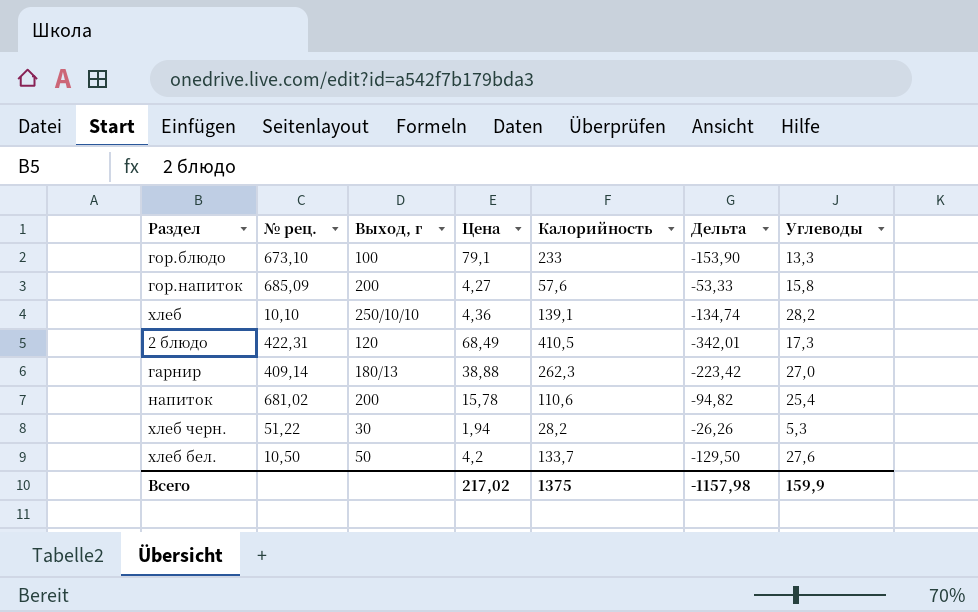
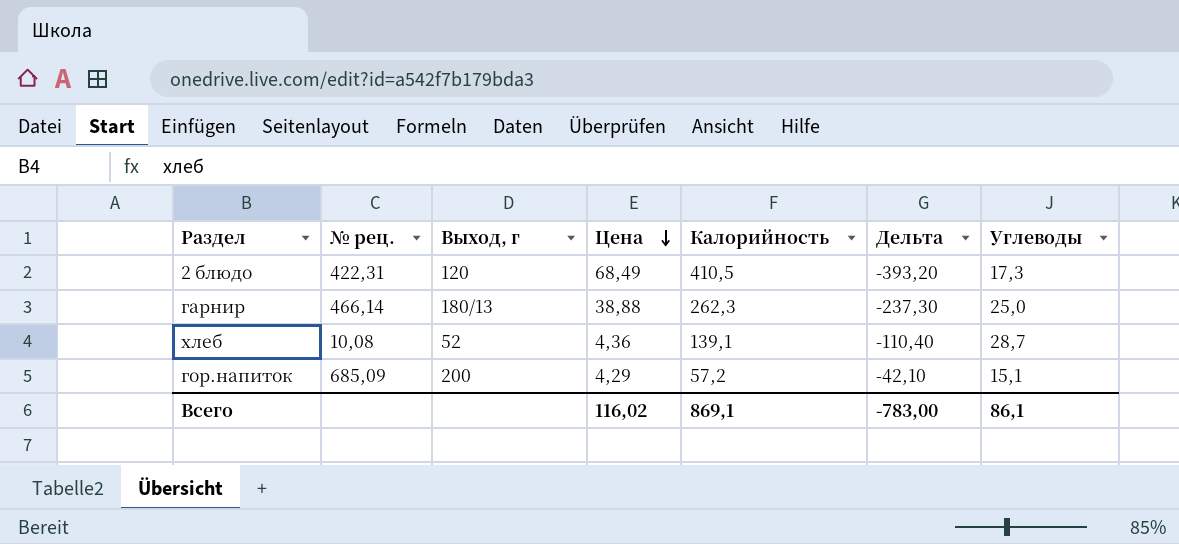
row order: none -> Цена descending
column Дельта | formula: [Цена] - [Калорийность] -> [Углеводы] - [Калорийность]
row гор.блюдо: 673,10 | 100 | 79,1 | 233 | -153,90 | 13,3 -> none
row напиток: 681,02 | 200 | 15,78 | 110,6 | -94,82 | 25,4 -> none
row хлеб черн.: 51,22 | 30 | 1,94 | 28,2 | -26,26 | 5,3 -> none
row хлеб бел.: 10,50 | 50 | 4,2 | 133,7 | -129,50 | 27,6 -> none
гарнир | № рец.: 409,14 -> 466,14
гарнир | Углеводы: 27,0 -> 25,0
хлеб | № рец.: 10,10 -> 10,08
хлеб | Выход, г: 250/10/10 -> 52
хлеб | Углеводы: 28,2 -> 28,7
гор.напиток | Цена: 4,27 -> 4,29
гор.напиток | Калорийность: 57,6 -> 57,2
гор.напиток | Углеводы: 15,8 -> 15,1
Всего | Цена: 217,02 -> 116,02
Всего | Калорийность: 1375 -> 869,1
Всего | Дельта: -1157,98 -> -783,00
Всего | Углеводы: 159,9 -> 86,1

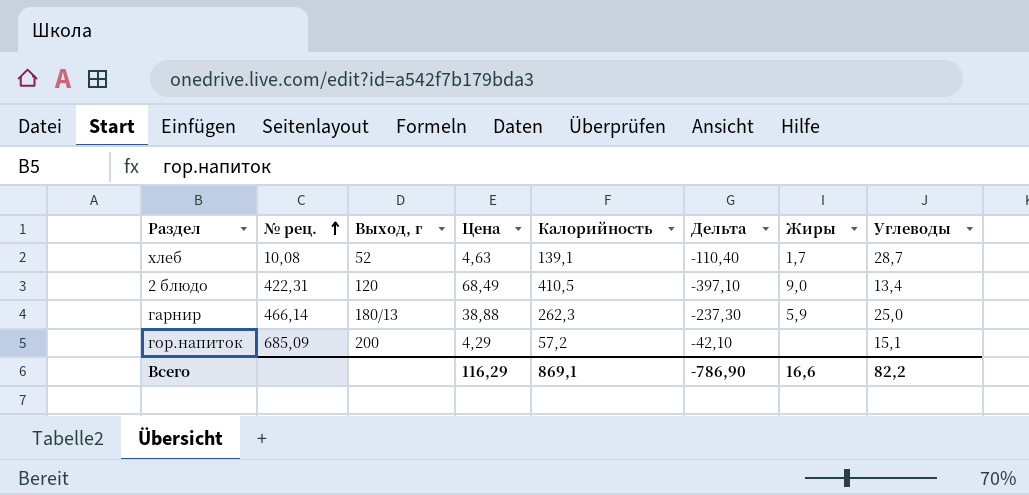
row order: Цена descending -> № рец. ascending
column Жиры | position: none -> 7
хлеб | Цена: 4,36 -> 4,63
2 блюдо | Дельта: -393,20 -> -397,10
2 блюдо | Углеводы: 17,3 -> 13,4
Всего | Цена: 116,02 -> 116,29
Всего | Дельта: -783,00 -> -786,90
Всего | Углеводы: 86,1 -> 82,2

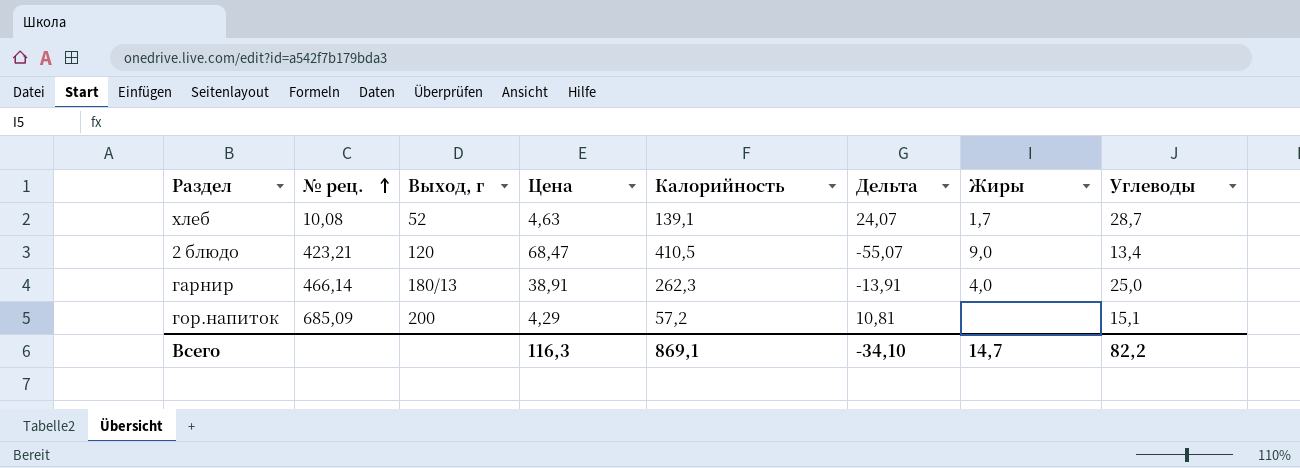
column Дельта | formula: [Углеводы] - [Калорийность] -> [Углеводы] - [Цена]
2 блюдо | № рец.: 422,31 -> 423,21
2 блюдо | Цена: 68,49 -> 68,47
гарнир | Цена: 38,88 -> 38,91
гарнир | Жиры: 5,9 -> 4,0
Всего | Цена: 116,29 -> 116,3
Всего | Дельта: -786,90 -> -34,10
Всего | Жиры: 16,6 -> 14,7

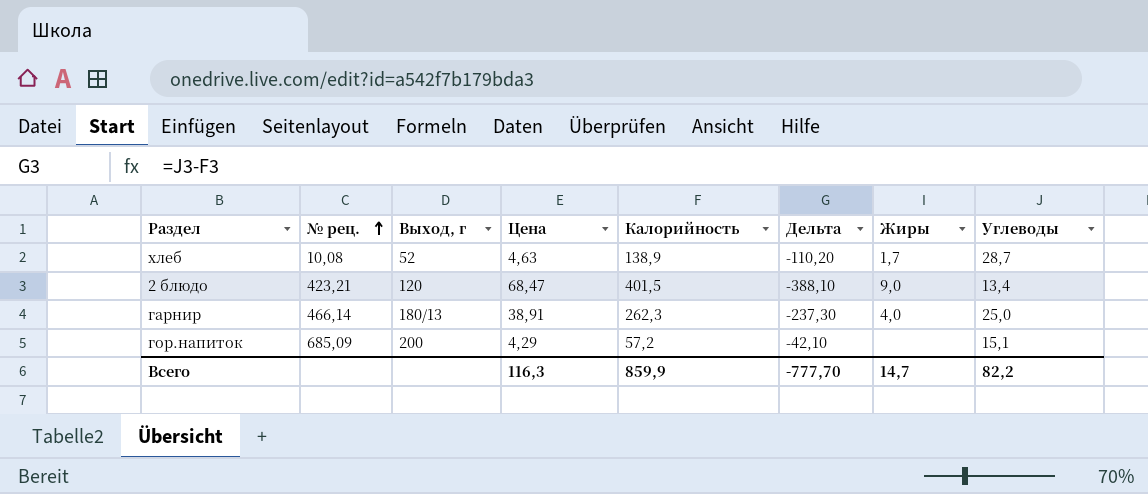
column Дельта | formula: [Углеводы] - [Цена] -> [Углеводы] - [Калорийность]
хлеб | Калорийность: 139,1 -> 138,9
2 блюдо | Калорийность: 410,5 -> 401,5
Всего | Калорийность: 869,1 -> 859,9
Всего | Дельта: -34,10 -> -777,70

